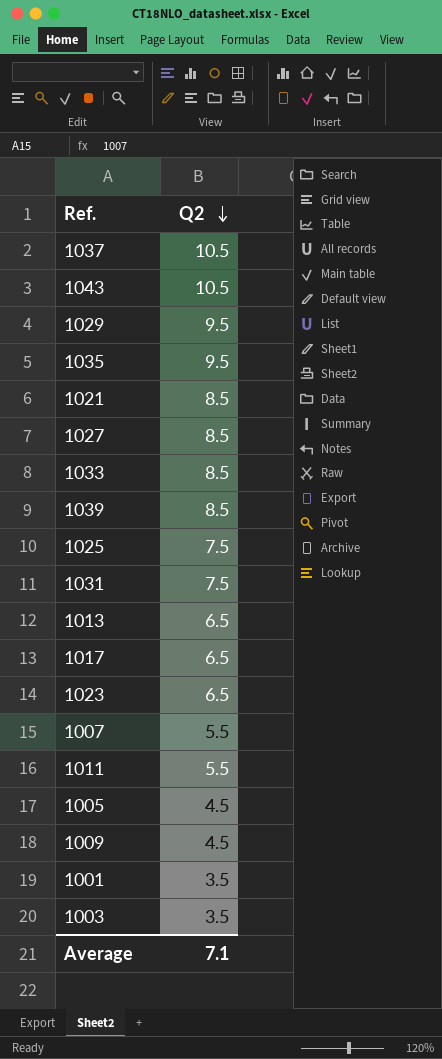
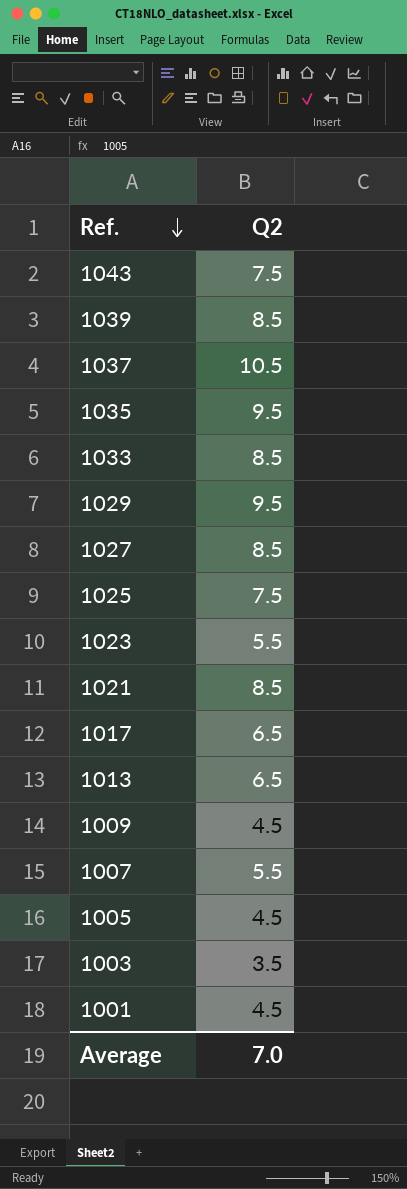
row order: Q2 descending -> Ref. descending
row 1031: 7.5 -> none
row 1011: 5.5 -> none
1043 | Q2: 10.5 -> 7.5
1023 | Q2: 6.5 -> 5.5
1001 | Q2: 3.5 -> 4.5
Average | Q2: 7.1 -> 7.0

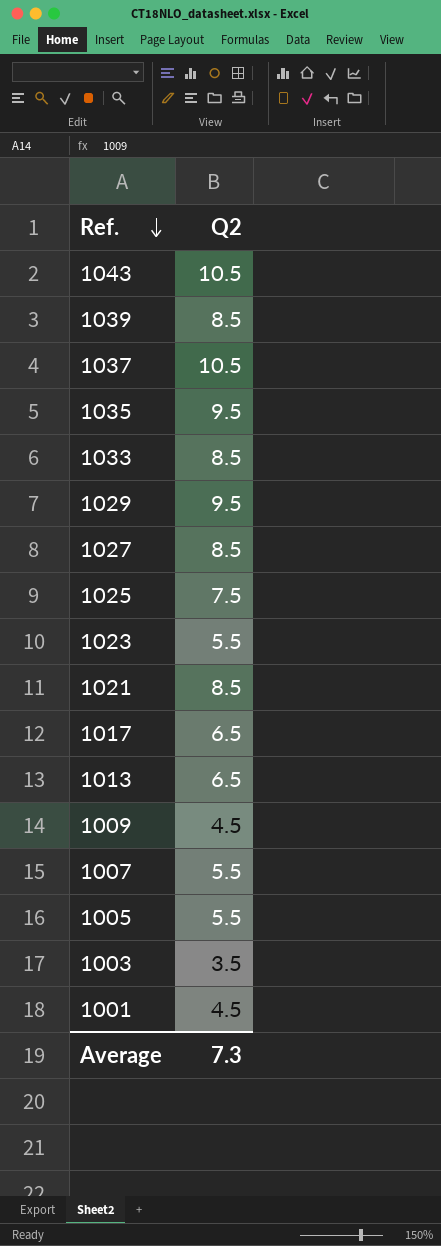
1043 | Q2: 7.5 -> 10.5
1005 | Q2: 4.5 -> 5.5
Average | Q2: 7.0 -> 7.3

